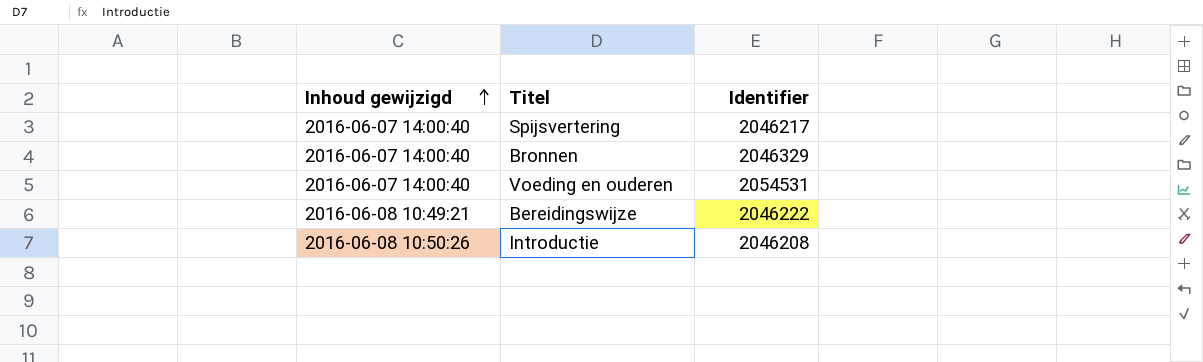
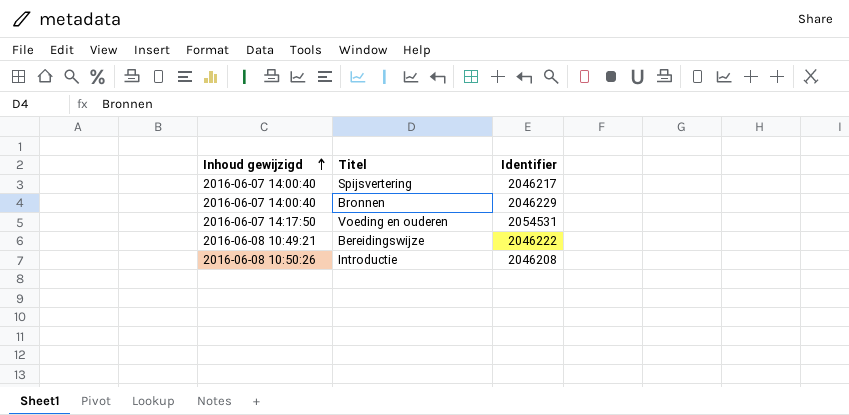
Bronnen | Identifier: 2046329 -> 2046229
Voeding en ouderen | Inhoud gewijzigd: 2016-06-07 14:00:40 -> 2016-06-07 14:17:50

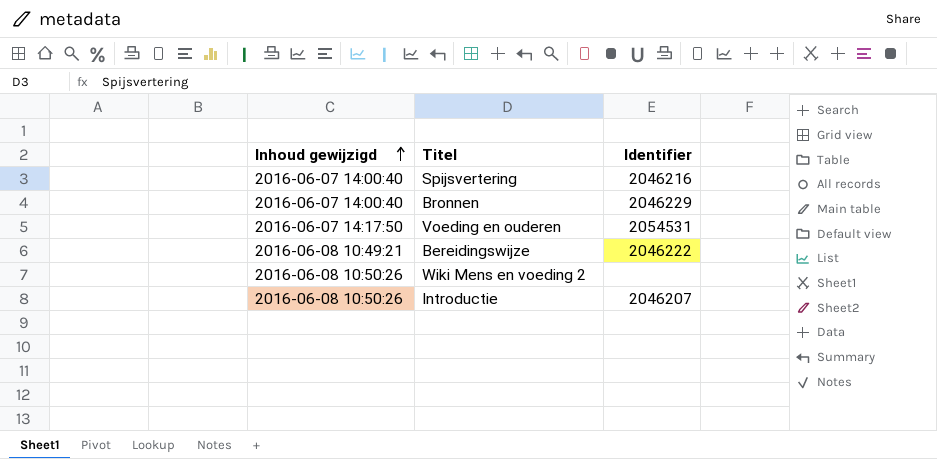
Spijsvertering | Identifier: 2046217 -> 2046216
row Wiki Mens en voeding 2: none -> 2016-06-08 10:50:26 | none
Introductie | Identifier: 2046208 -> 2046207

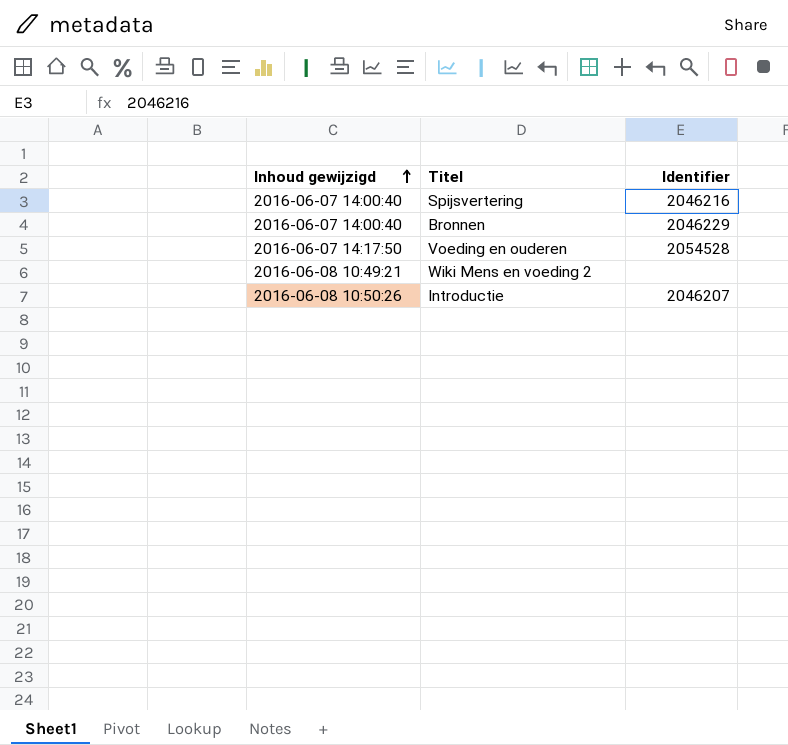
row Bereidingswijze: 2016-06-08 10:49:21 | 2046222 -> none
Voeding en ouderen | Identifier: 2054531 -> 2054528
Wiki Mens en voeding 2 | Inhoud gewijzigd: 2016-06-08 10:50:26 -> 2016-06-08 10:49:21

